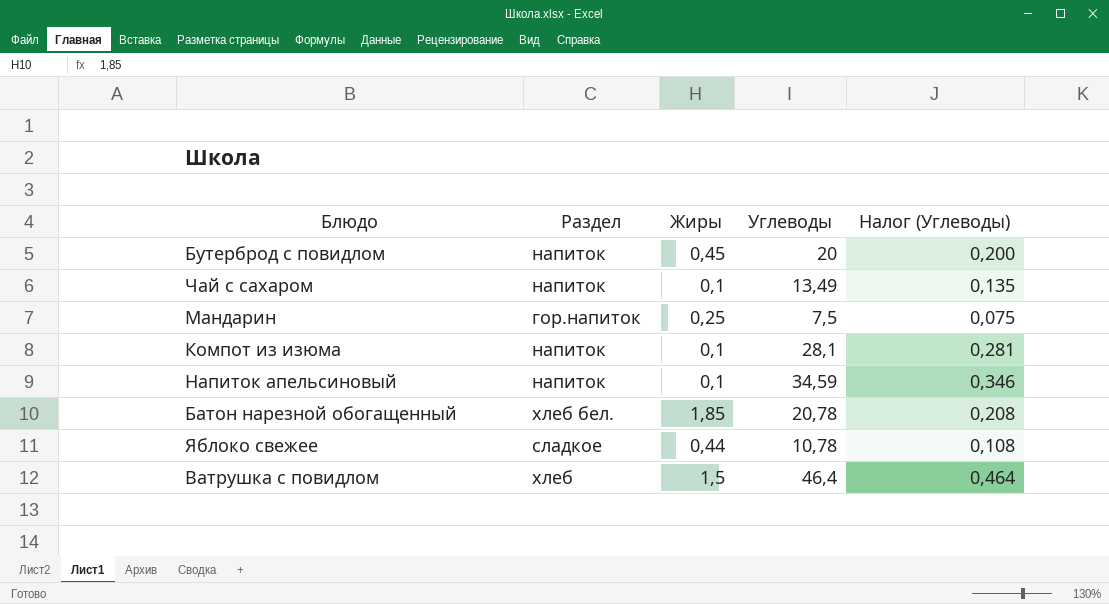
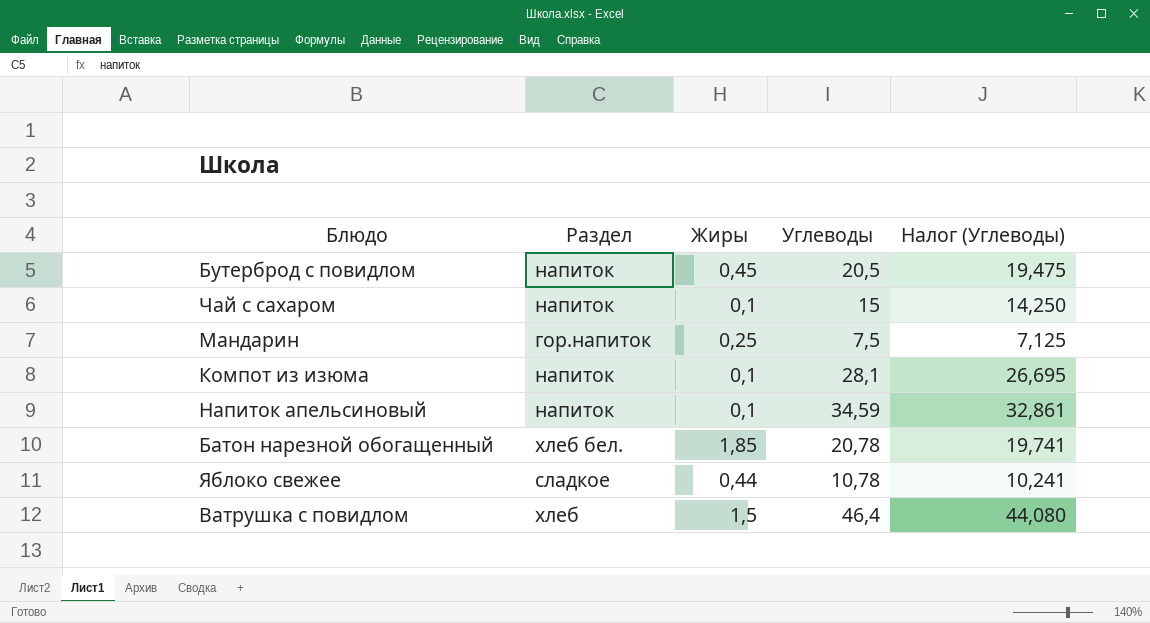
column Налог (Углеводы) | formula: [Углеводы] * 0,01 -> [Углеводы] * 0,95
Бутерброд с повидлом | Углеводы: 20 -> 20,5
Чай с сахаром | Углеводы: 13,49 -> 15

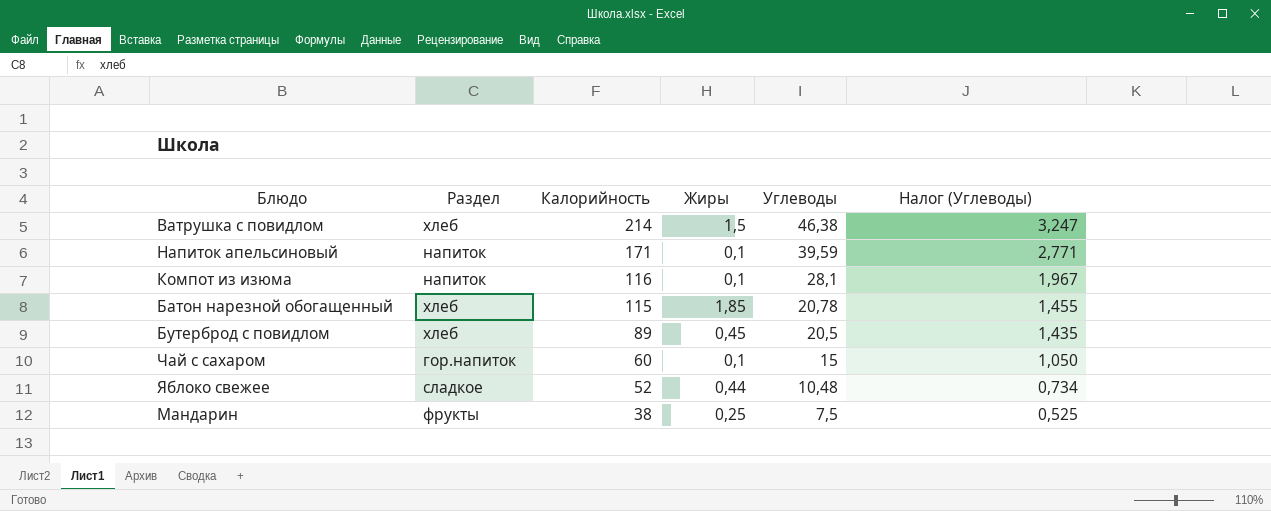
row order: none -> Калорийность descending
column Калорийность | position: none -> 3
column Налог (Углеводы) | formula: [Углеводы] * 0,95 -> [Углеводы] * 0,07
Ватрушка с повидлом | Углеводы: 46,4 -> 46,38
Напиток апельсиновый | Углеводы: 34,59 -> 39,59
Батон нарезной обогащенный | Раздел: хлеб бел. -> хлеб
Бутерброд с повидлом | Раздел: напиток -> хлеб
Чай с сахаром | Раздел: напиток -> гор.напиток
Яблоко свежее | Углеводы: 10,78 -> 10,48
Мандарин | Раздел: гор.напиток -> фрукты

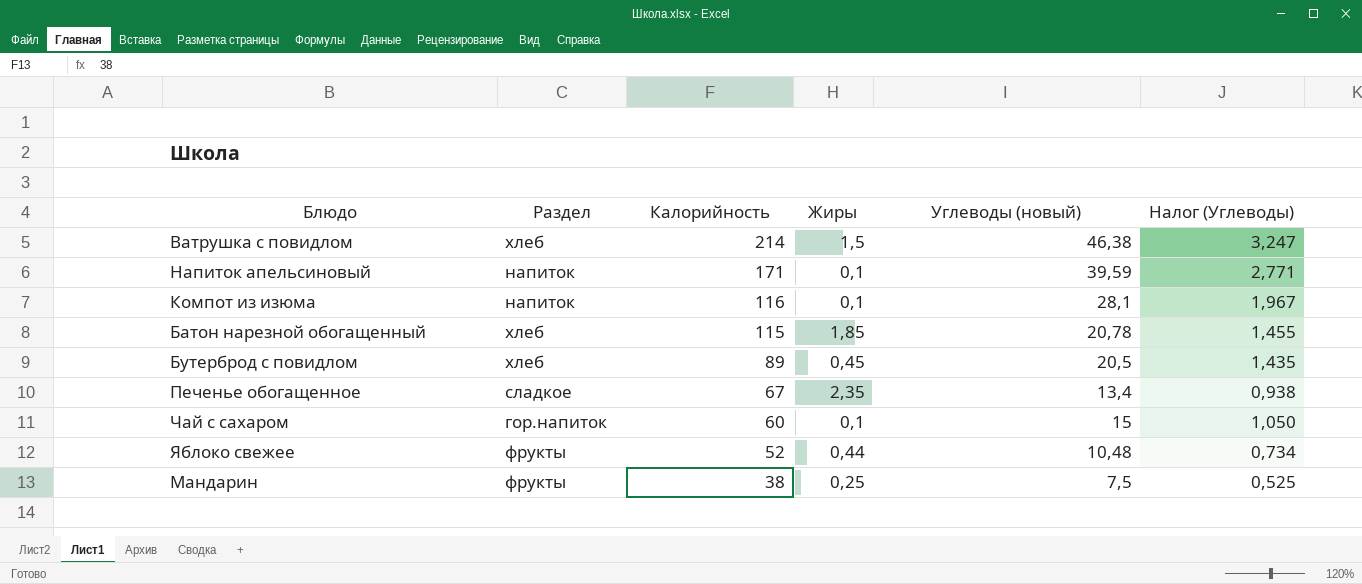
column name: Углеводы -> Углеводы (новый)
row Печенье обогащенное: none -> сладкое | 67 | 2,35 | 13,4 | 0,938
Яблоко свежее | Раздел: сладкое -> фрукты

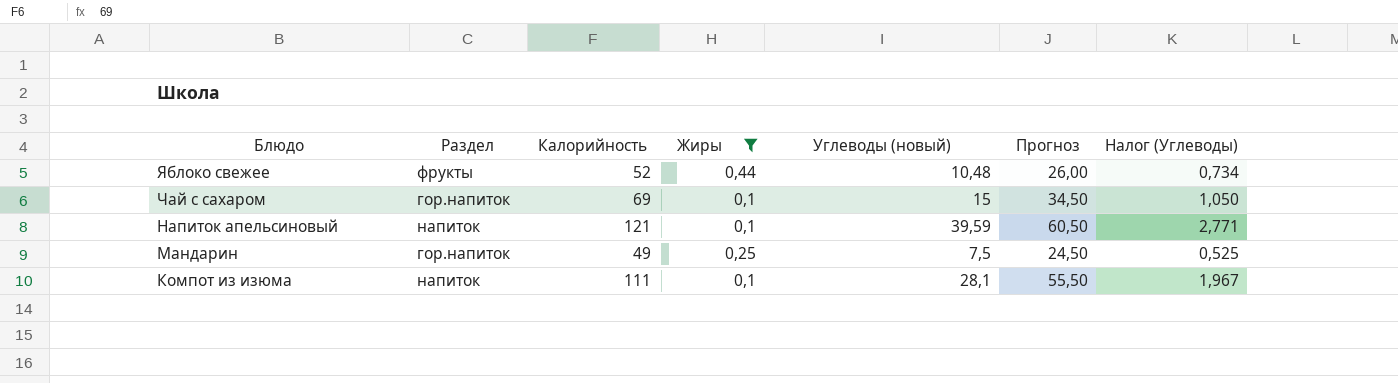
filter: none -> Жиры <= 0,44
row order: Калорийность descending -> Блюдо descending
column Прогноз | formula: none -> [Калорийность] * 0,5
Чай с сахаром | Калорийность: 60 -> 69
Напиток апельсиновый | Калорийность: 171 -> 121
Мандарин | Раздел: фрукты -> гор.напиток
Мандарин | Калорийность: 38 -> 49
Компот из изюма | Калорийность: 116 -> 111

